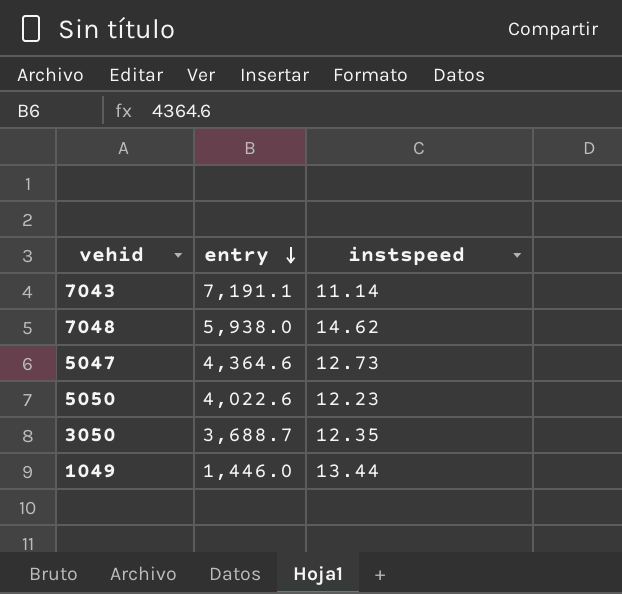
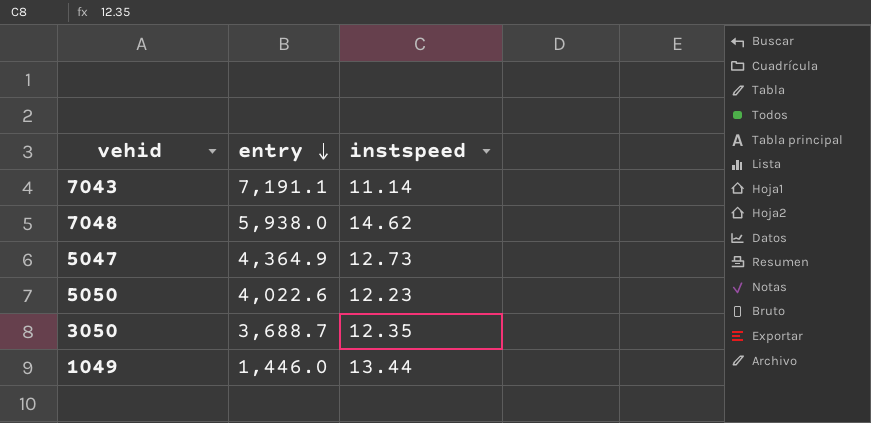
5047 | entry: 4,364.6 -> 4,364.9

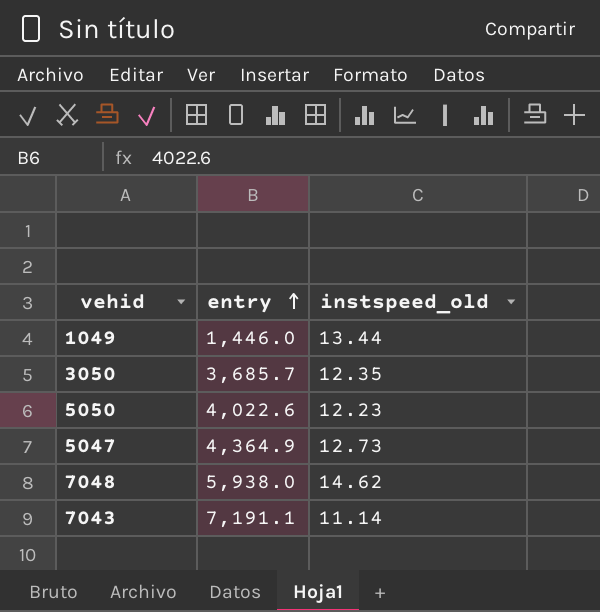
row order: entry descending -> entry ascending
column name: instspeed -> instspeed_old
3050 | entry: 3,688.7 -> 3,685.7

